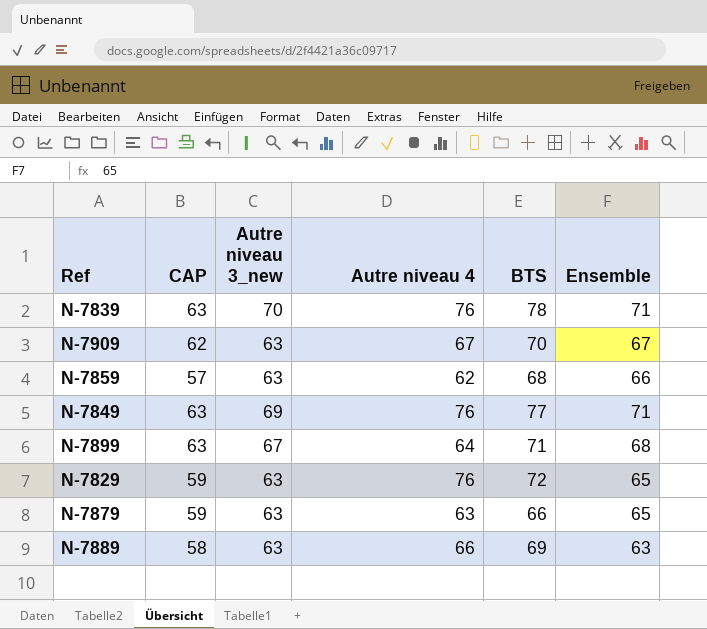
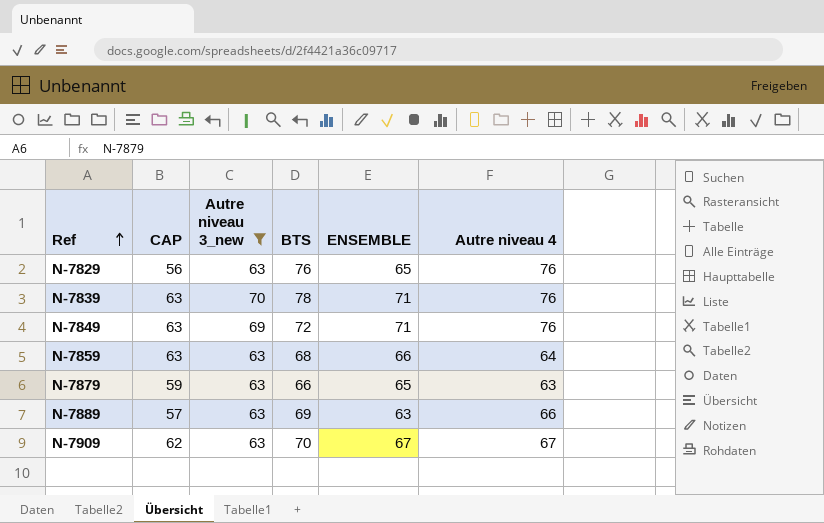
filter: none -> Autre niveau 3_new != 67
row order: none -> Ref ascending
column name: Ensemble -> ENSEMBLE
column Autre niveau 4 | position: 4 -> 6
N-7829 | CAP: 59 -> 56
N-7829 | BTS: 72 -> 76
N-7849 | BTS: 77 -> 72
N-7859 | CAP: 57 -> 63
N-7859 | Autre niveau 4: 62 -> 64
N-7889 | CAP: 58 -> 57

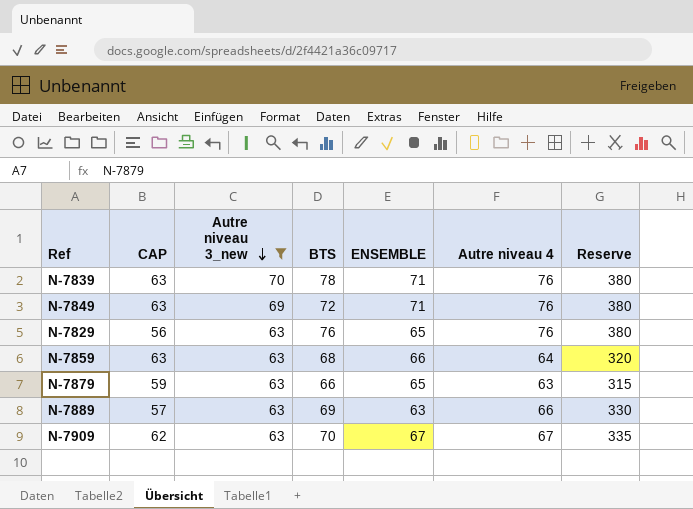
row order: Ref ascending -> Autre niveau 3_new descending
column Reserve | formula: none -> [Autre niveau 4] * 5

